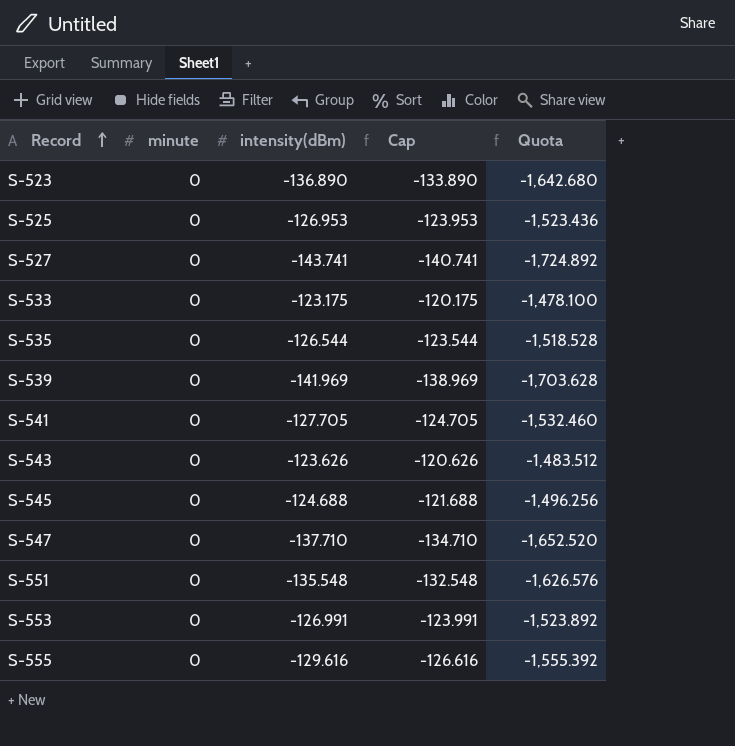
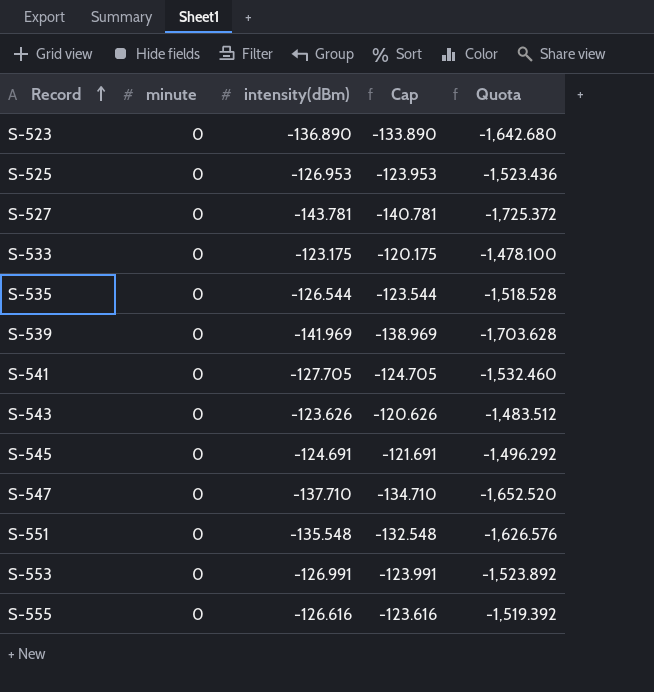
S-527 | intensity(dBm): -143.741 -> -143.781
S-527 | Cap: -140.741 -> -140.781
S-527 | Quota: -1,724.892 -> -1,725.372
S-545 | intensity(dBm): -124.688 -> -124.691
S-545 | Cap: -121.688 -> -121.691
S-545 | Quota: -1,496.256 -> -1,496.292
S-555 | intensity(dBm): -129.616 -> -126.616
S-555 | Cap: -126.616 -> -123.616
S-555 | Quota: -1,555.392 -> -1,519.392

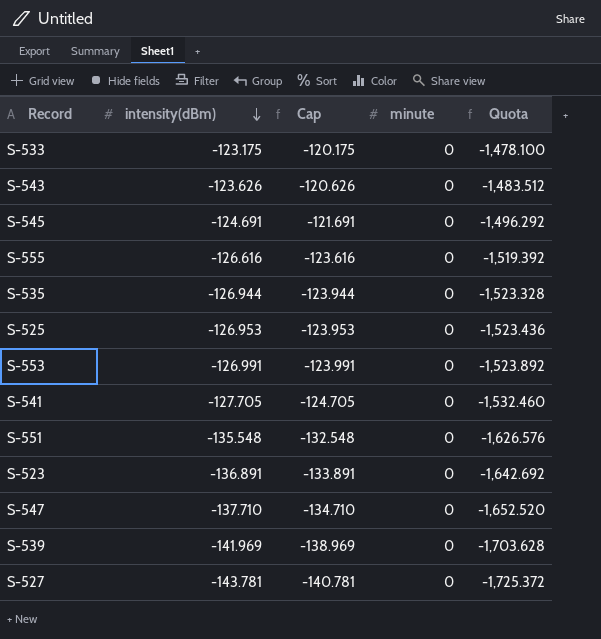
row order: Record ascending -> intensity(dBm) descending
column minute | position: 2 -> 4
S-535 | intensity(dBm): -126.544 -> -126.944
S-535 | Cap: -123.544 -> -123.944
S-535 | Quota: -1,518.528 -> -1,523.328
S-523 | intensity(dBm): -136.890 -> -136.891
S-523 | Cap: -133.890 -> -133.891
S-523 | Quota: -1,642.680 -> -1,642.692

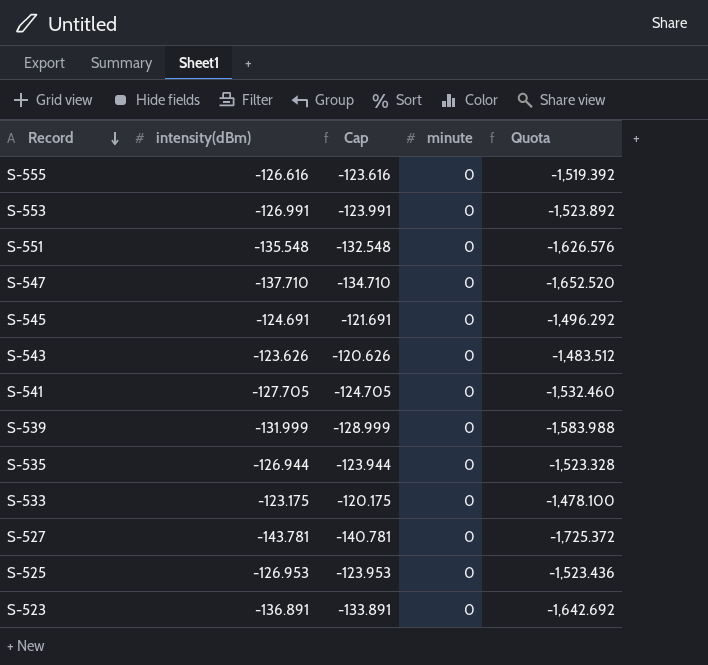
row order: intensity(dBm) descending -> Record descending
S-539 | intensity(dBm): -141.969 -> -131.999
S-539 | Cap: -138.969 -> -128.999
S-539 | Quota: -1,703.628 -> -1,583.988

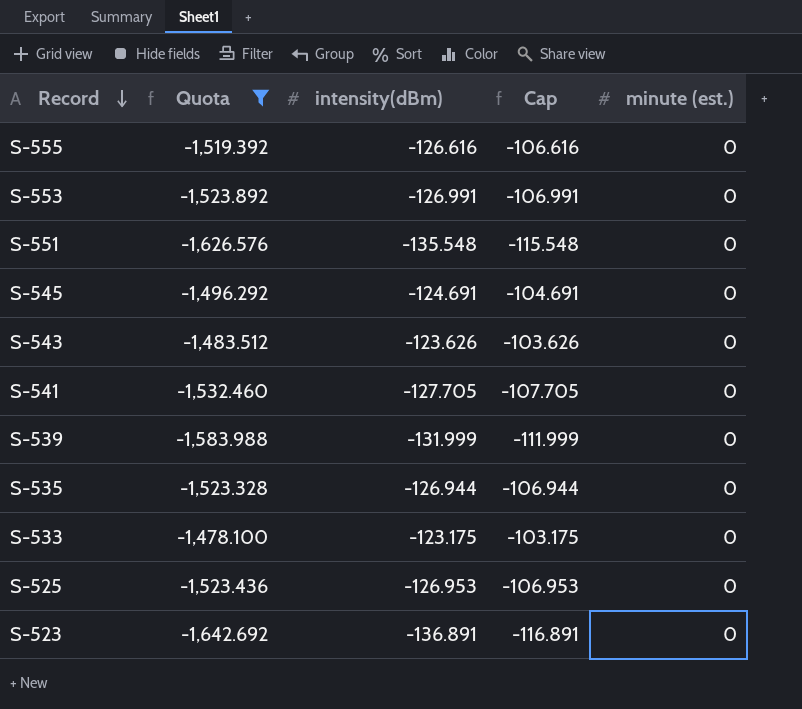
filter: none -> Quota >= -1,642.692
column Quota | position: 5 -> 2
column Cap | formula: [intensity(dBm)] + 3 -> [intensity(dBm)] + 20
column name: minute -> minute (est.)

